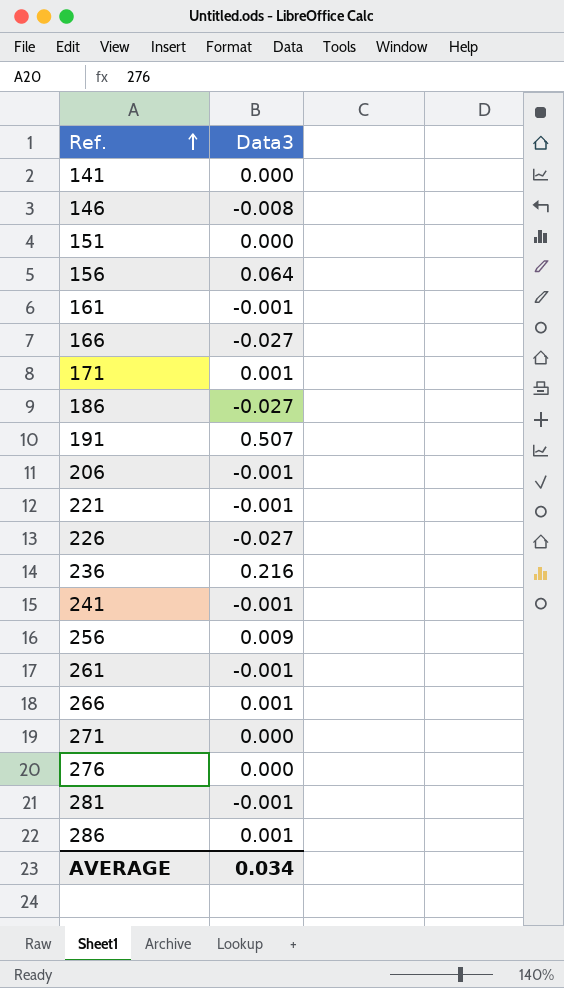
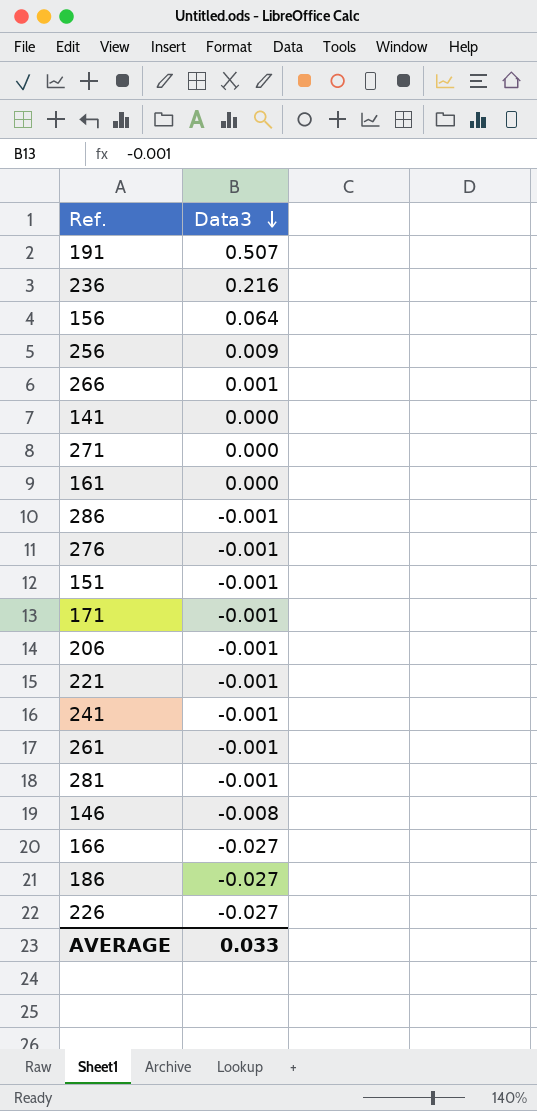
row order: Ref. ascending -> Data3 descending
161 | Data3: -0.001 -> 0.000
286 | Data3: 0.001 -> -0.001
276 | Data3: 0.000 -> -0.001
151 | Data3: 0.000 -> -0.001
171 | Data3: 0.001 -> -0.001
AVERAGE | Data3: 0.034 -> 0.033

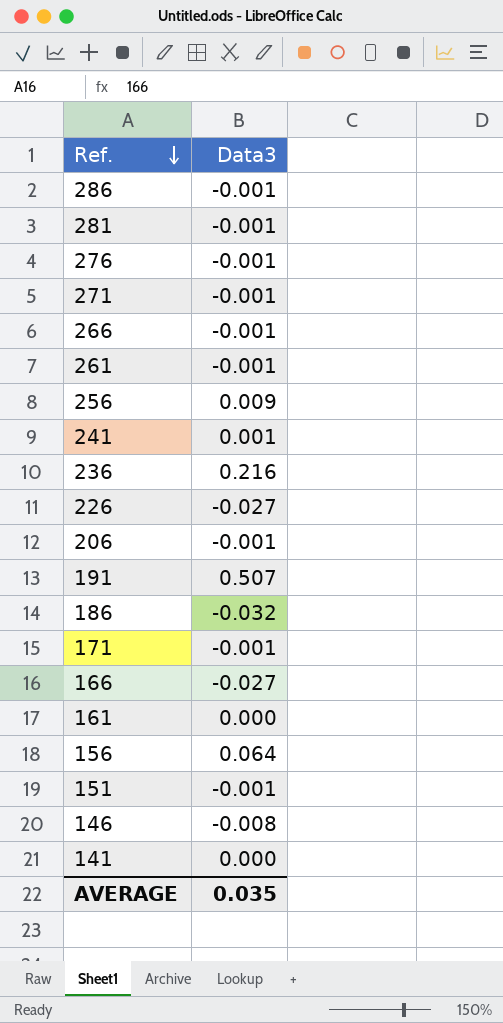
row order: Data3 descending -> Ref. descending
row 221: -0.001 -> none
271 | Data3: 0.000 -> -0.001
266 | Data3: 0.001 -> -0.001
241 | Data3: -0.001 -> 0.001
186 | Data3: -0.027 -> -0.032
AVERAGE | Data3: 0.033 -> 0.035

